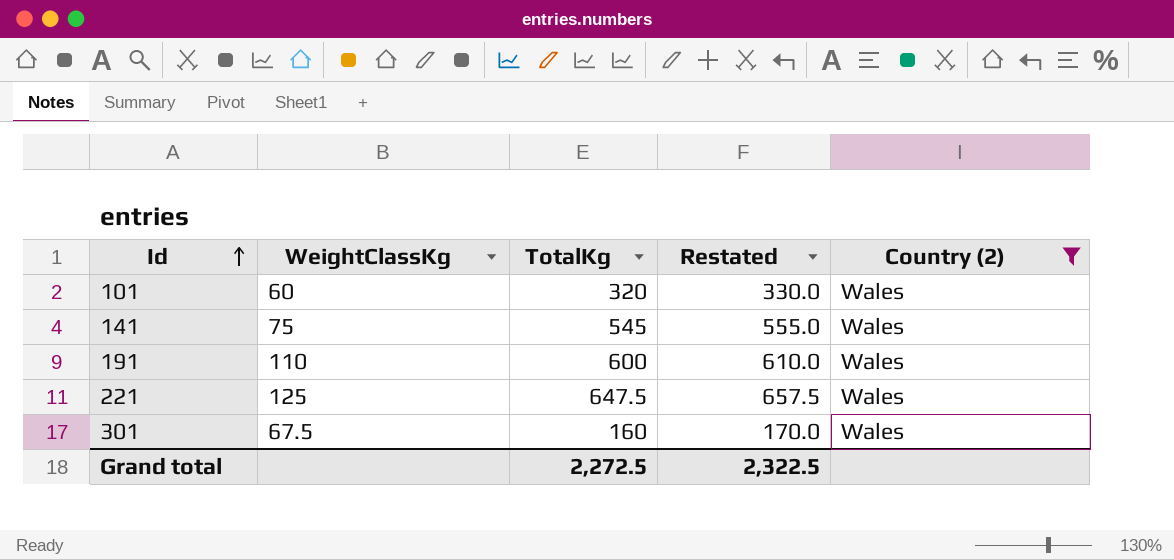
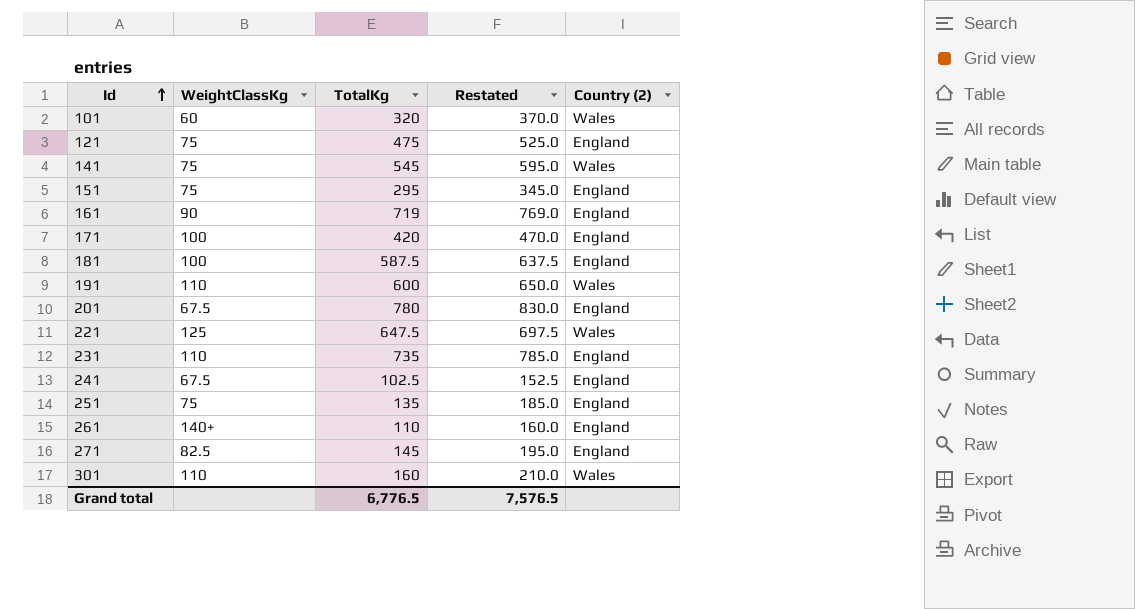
filter: Country (2) = Wales -> none
column Restated | formula: [TotalKg] + 10 -> [TotalKg] + 50
301 | WeightClassKg: 67.5 -> 110
Grand total | TotalKg: 2,272.5 -> 6,776.5
Grand total | Restated: 2,322.5 -> 7,576.5

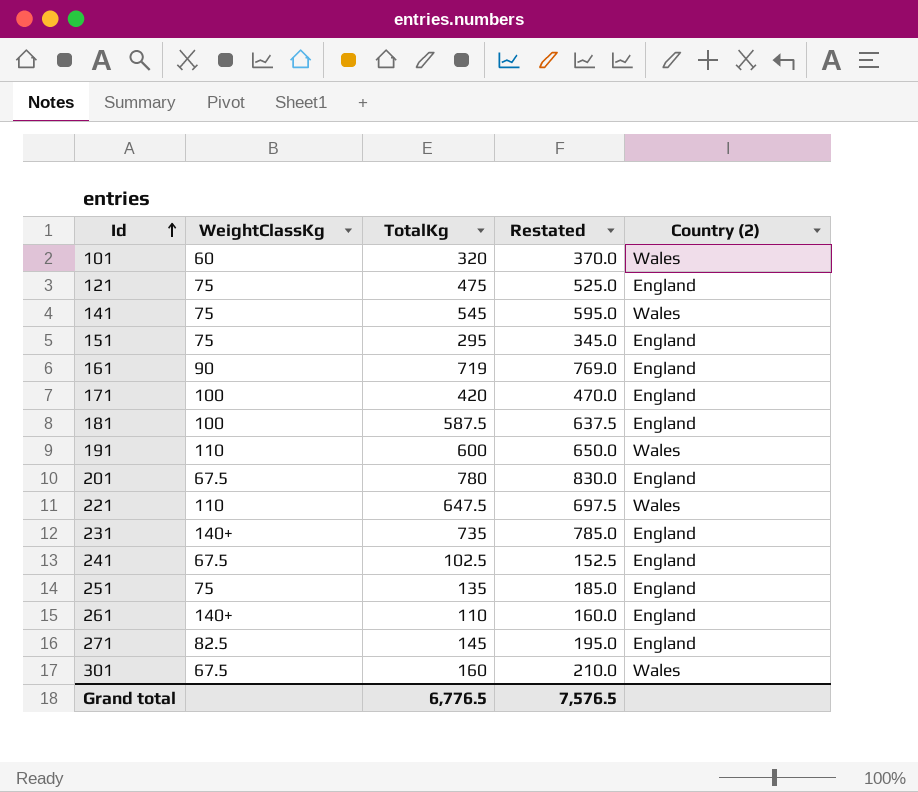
221 | WeightClassKg: 125 -> 110
231 | WeightClassKg: 110 -> 140+
301 | WeightClassKg: 110 -> 67.5

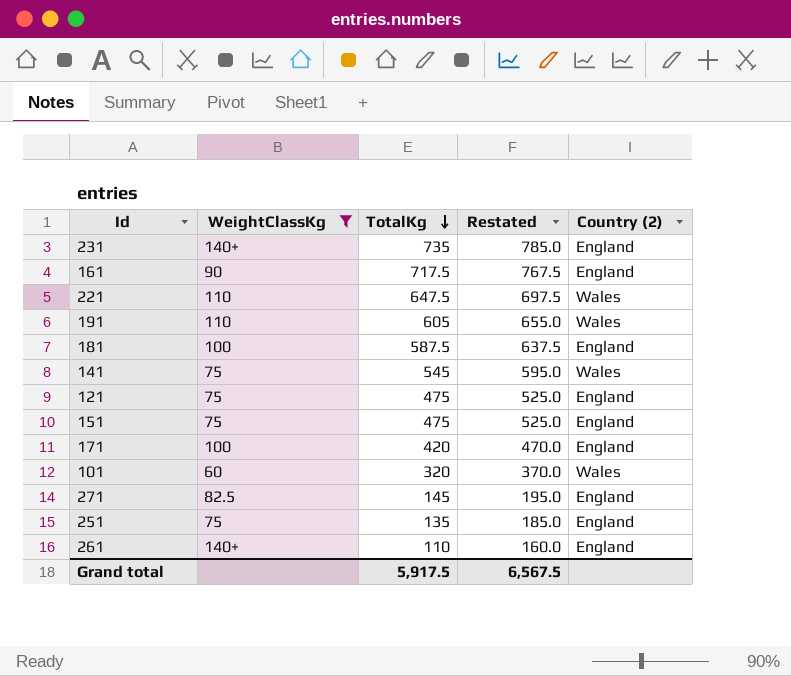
filter: none -> WeightClassKg != 67.5
row order: Id ascending -> TotalKg descending
161 | TotalKg: 719 -> 717.5
161 | Restated: 769.0 -> 767.5
191 | TotalKg: 600 -> 605
191 | Restated: 650.0 -> 655.0
151 | TotalKg: 295 -> 475
151 | Restated: 345.0 -> 525.0
Grand total | TotalKg: 6,776.5 -> 5,917.5
Grand total | Restated: 7,576.5 -> 6,567.5

